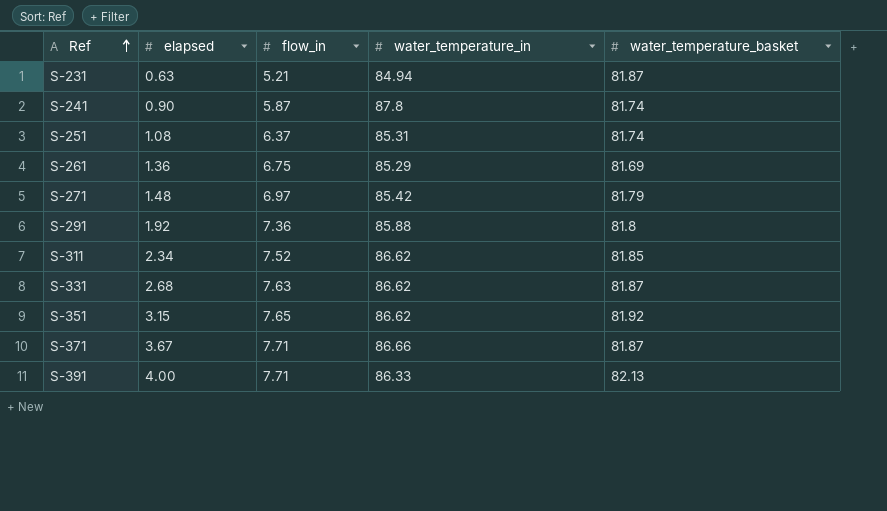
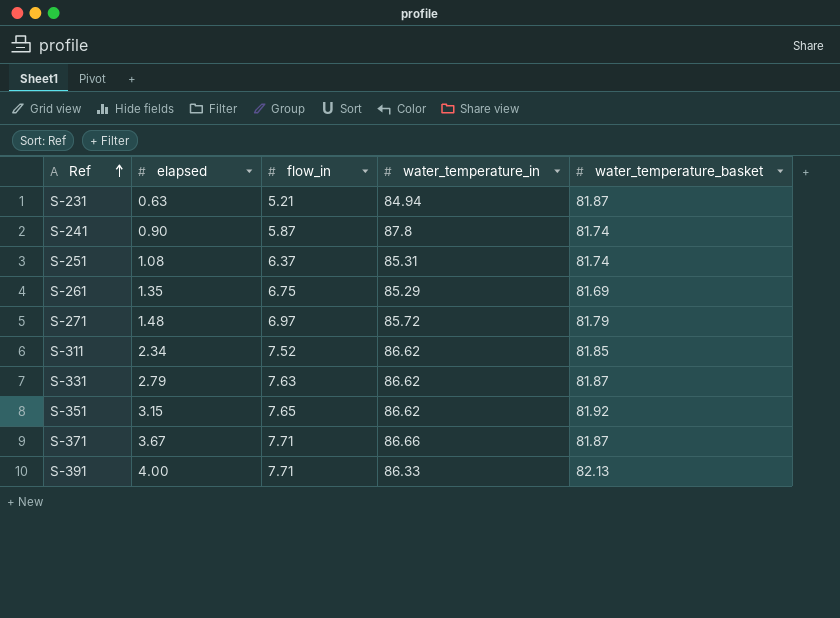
row S-291: 1.92 | 7.36 | 85.88 | 81.8 -> none
S-261 | elapsed: 1.36 -> 1.35
S-271 | water_temperature_in: 85.42 -> 85.72
S-331 | elapsed: 2.68 -> 2.79

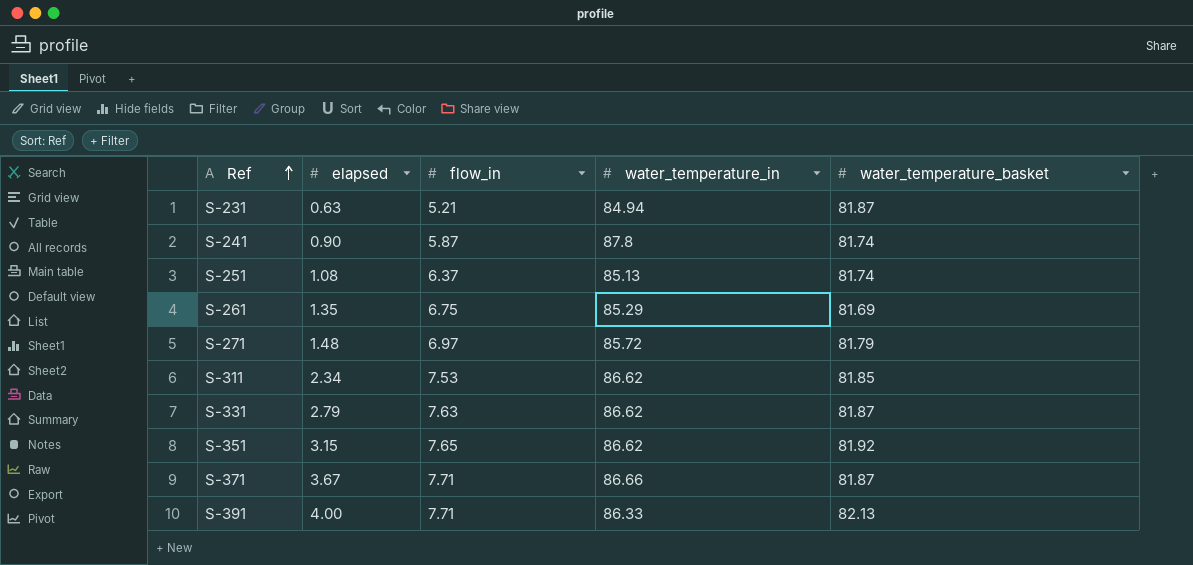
S-251 | water_temperature_in: 85.31 -> 85.13
S-311 | flow_in: 7.52 -> 7.53

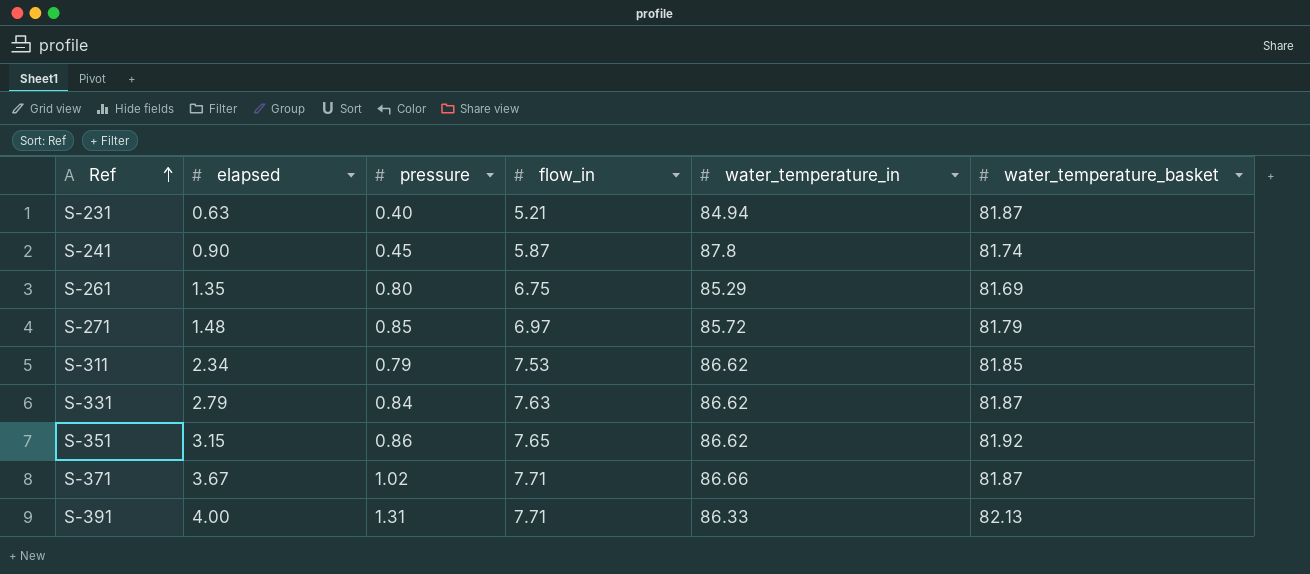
column pressure | position: none -> 3
row S-251: 1.08 | 6.37 | 85.13 | 81.74 -> none

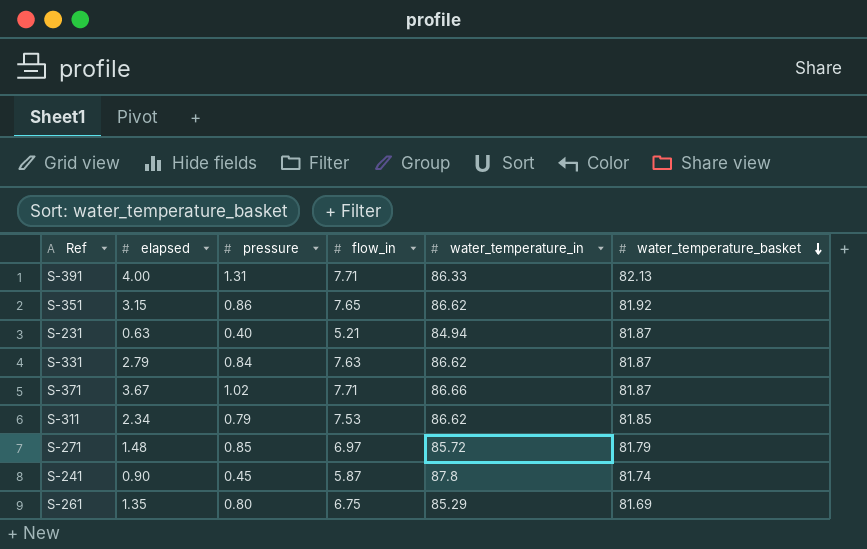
row order: Ref ascending -> water_temperature_basket descending

